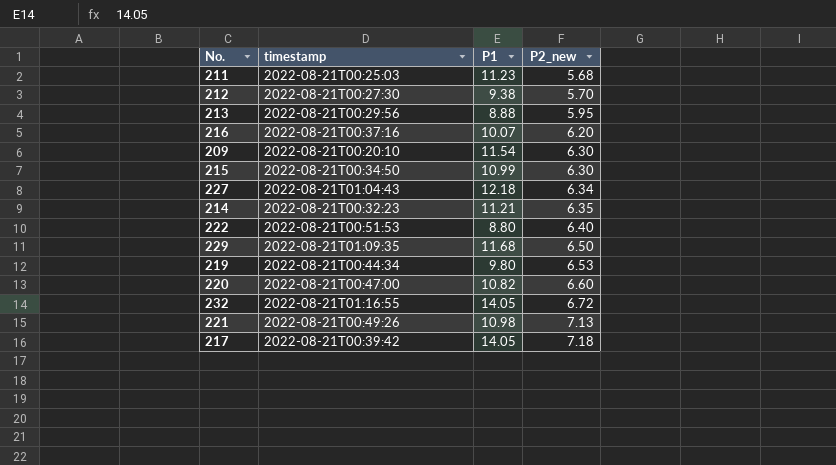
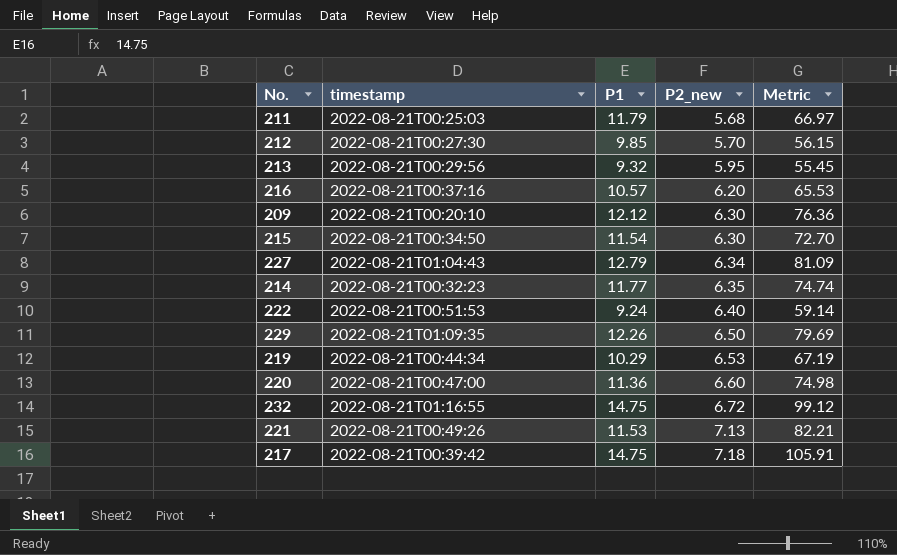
column Metric | formula: none -> [P1] * [P2_new]
211 | P1: 11.23 -> 11.79
212 | P1: 9.38 -> 9.85
213 | P1: 8.88 -> 9.32
216 | P1: 10.07 -> 10.57
209 | P1: 11.54 -> 12.12
215 | P1: 10.99 -> 11.54
227 | P1: 12.18 -> 12.79
214 | P1: 11.21 -> 11.77
222 | P1: 8.80 -> 9.24
229 | P1: 11.68 -> 12.26
219 | P1: 9.80 -> 10.29
220 | P1: 10.82 -> 11.36
232 | P1: 14.05 -> 14.75
221 | P1: 10.98 -> 11.53
217 | P1: 14.05 -> 14.75

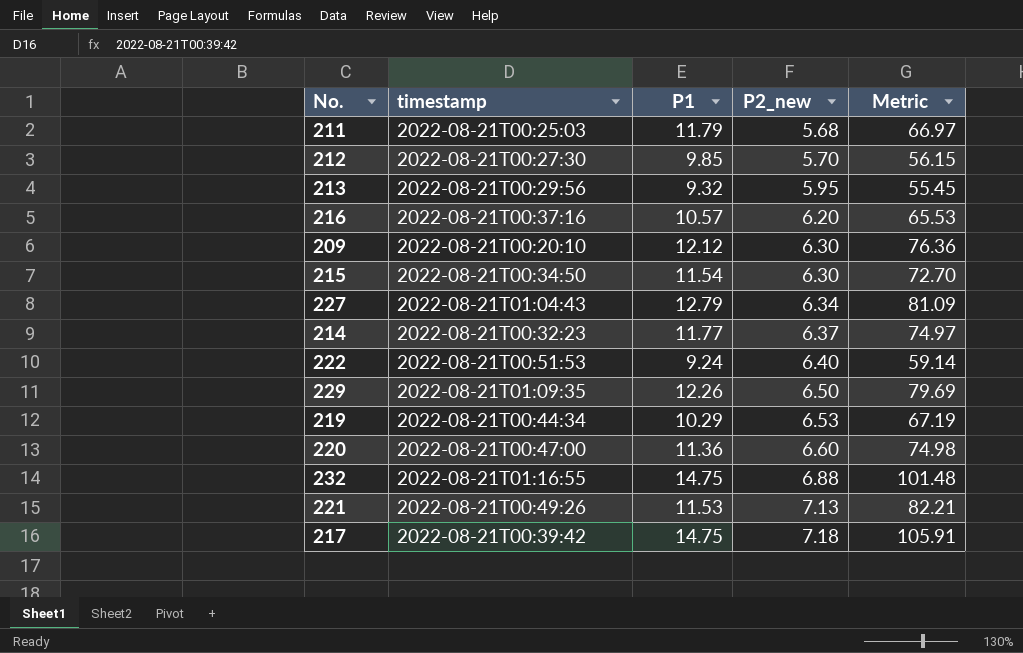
214 | P2_new: 6.35 -> 6.37
214 | Metric: 74.74 -> 74.97
232 | P2_new: 6.72 -> 6.88
232 | Metric: 99.12 -> 101.48

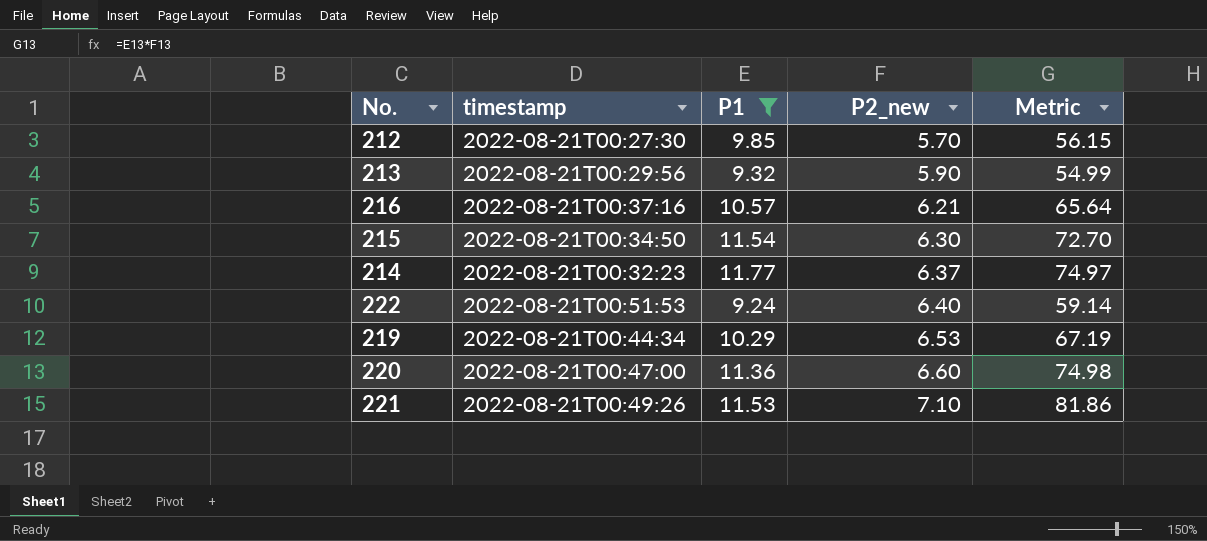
filter: none -> P1 <= 11.77
213 | P2_new: 5.95 -> 5.90
213 | Metric: 55.45 -> 54.99
216 | P2_new: 6.20 -> 6.21
216 | Metric: 65.53 -> 65.64
221 | P2_new: 7.13 -> 7.10
221 | Metric: 82.21 -> 81.86

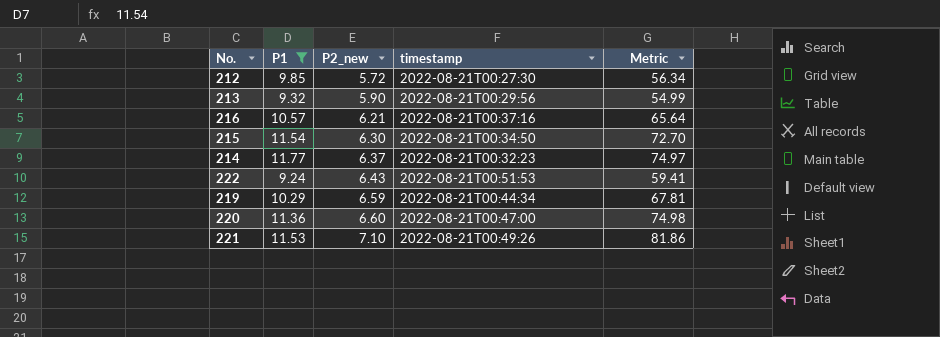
column timestamp | position: 2 -> 4
212 | P2_new: 5.70 -> 5.72
212 | Metric: 56.15 -> 56.34
222 | P2_new: 6.40 -> 6.43
222 | Metric: 59.14 -> 59.41
219 | P2_new: 6.53 -> 6.59
219 | Metric: 67.19 -> 67.81

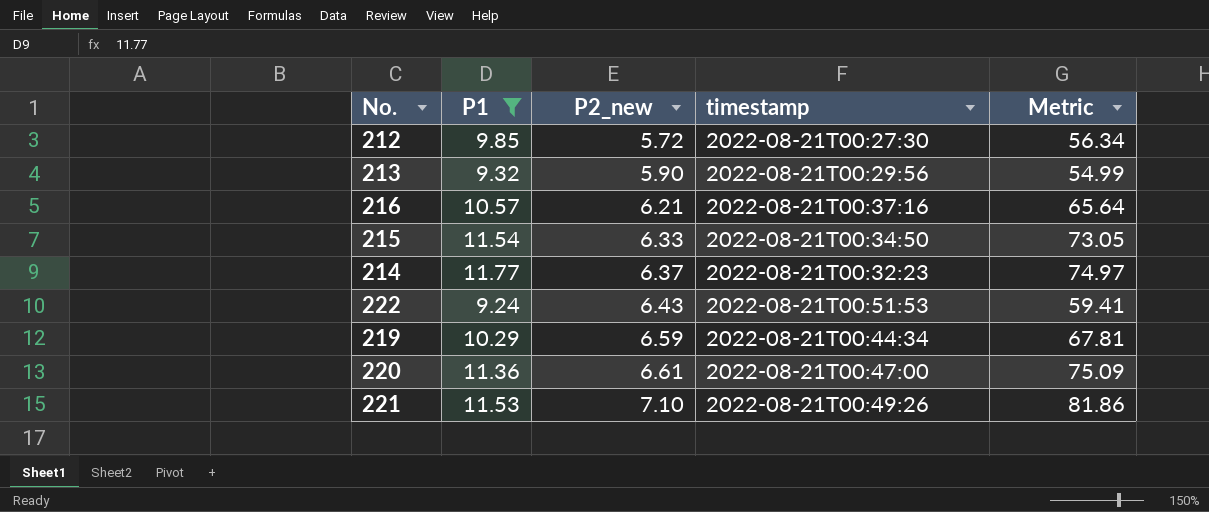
215 | P2_new: 6.30 -> 6.33
215 | Metric: 72.70 -> 73.05
220 | P2_new: 6.60 -> 6.61
220 | Metric: 74.98 -> 75.09

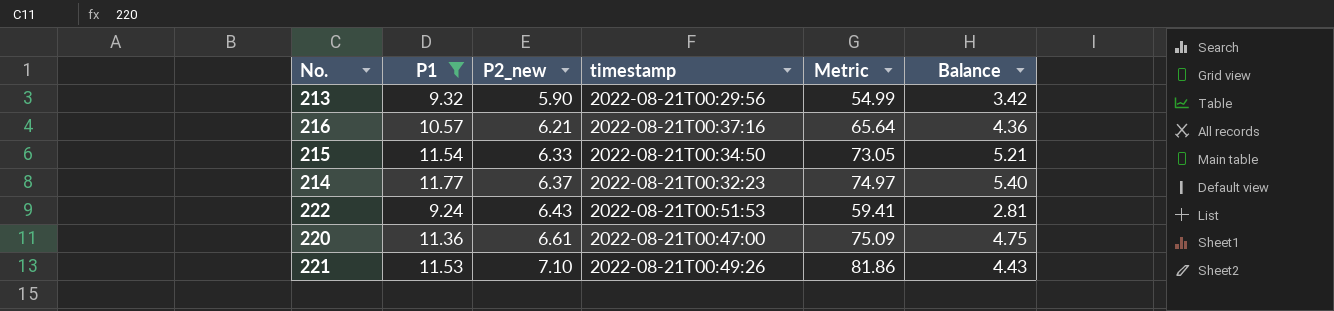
column Balance | formula: none -> [P1] - [P2_new]
row 212: 9.85 | 5.72 | 2022-08-21T00:27:30 | 56.34 -> none
row 219: 10.29 | 6.59 | 2022-08-21T00:44:34 | 67.81 -> none

